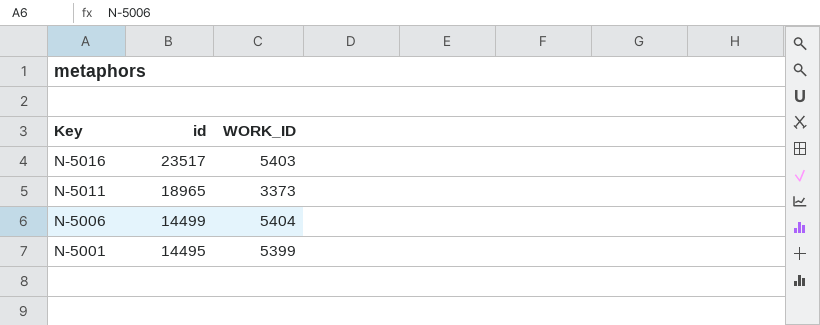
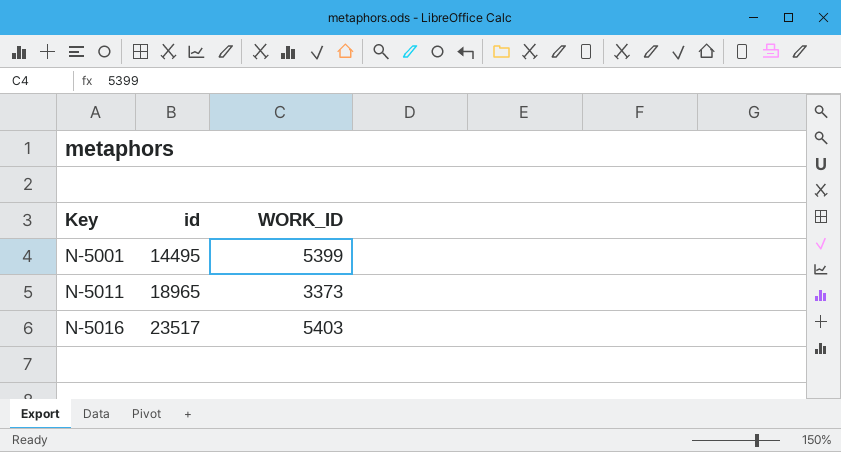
row order: Key descending -> Key ascending
row N-5006: 14499 | 5404 -> none

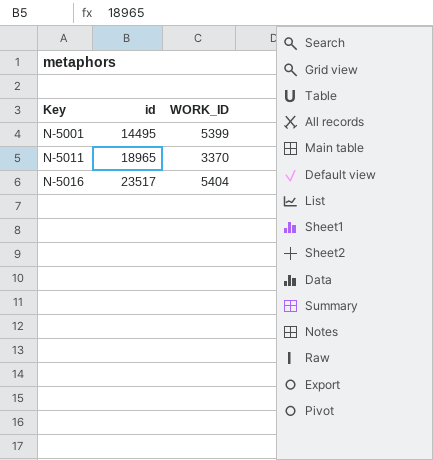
N-5011 | WORK_ID: 3373 -> 3370
N-5016 | WORK_ID: 5403 -> 5404

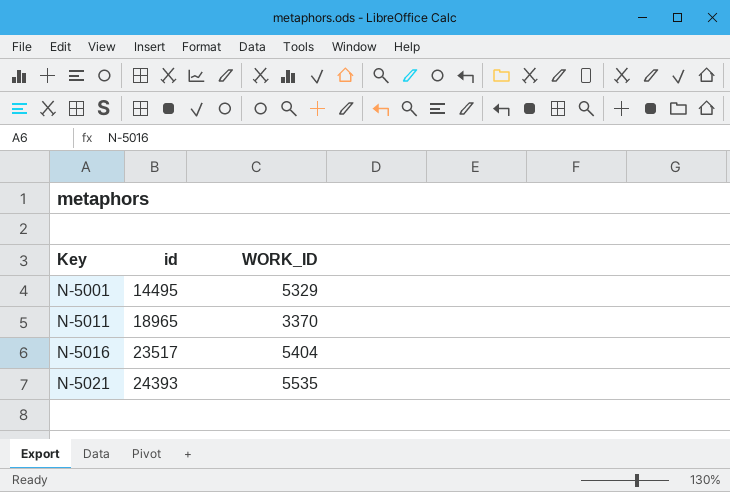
N-5001 | WORK_ID: 5399 -> 5329
row N-5021: none -> 24393 | 5535

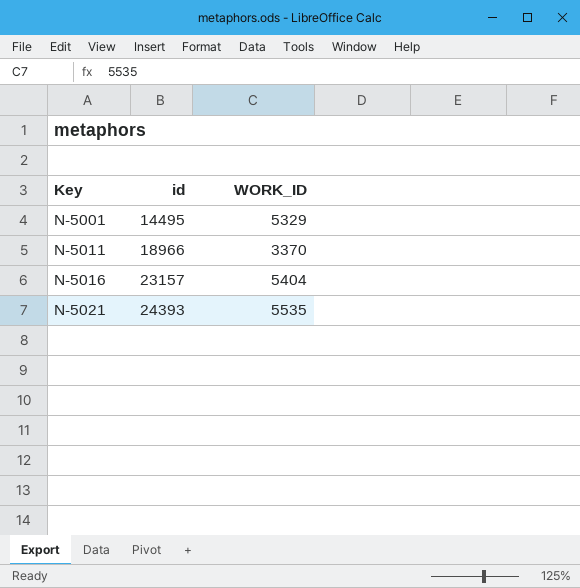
N-5011 | id: 18965 -> 18966
N-5016 | id: 23517 -> 23157

